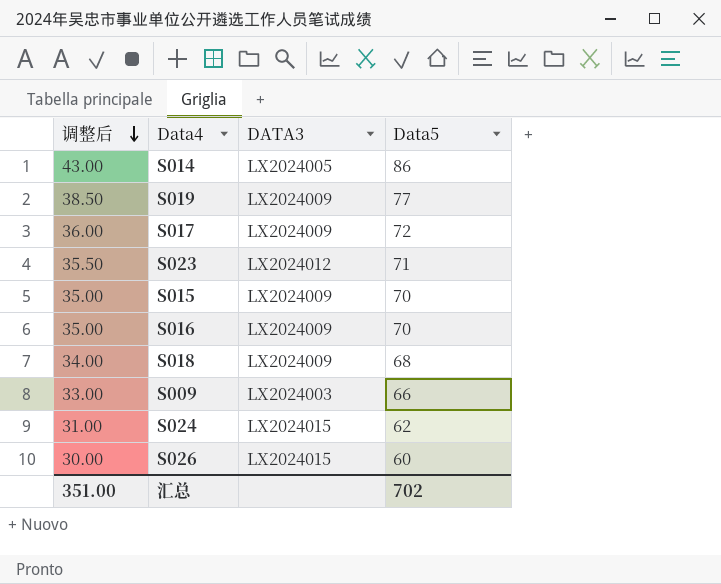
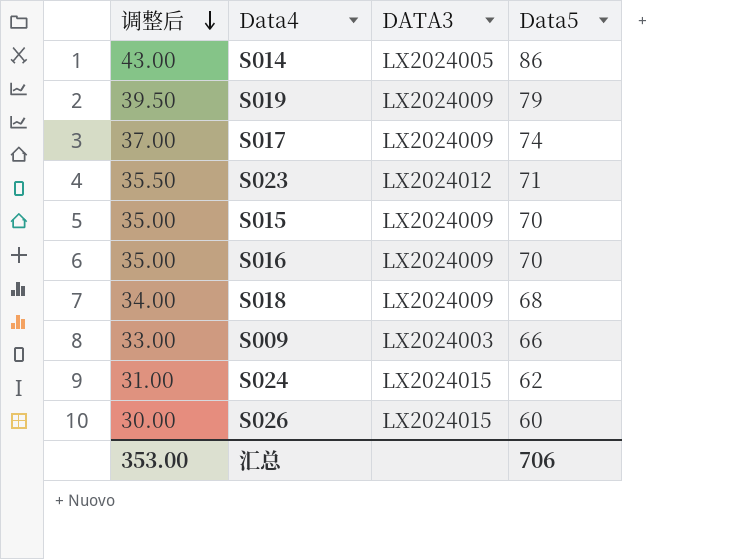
S019 | 调整后: 38.50 -> 39.50
S019 | Data5: 77 -> 79
S017 | 调整后: 36.00 -> 37.00
S017 | Data5: 72 -> 74
汇总 | 调整后: 351.00 -> 353.00
汇总 | Data5: 702 -> 706

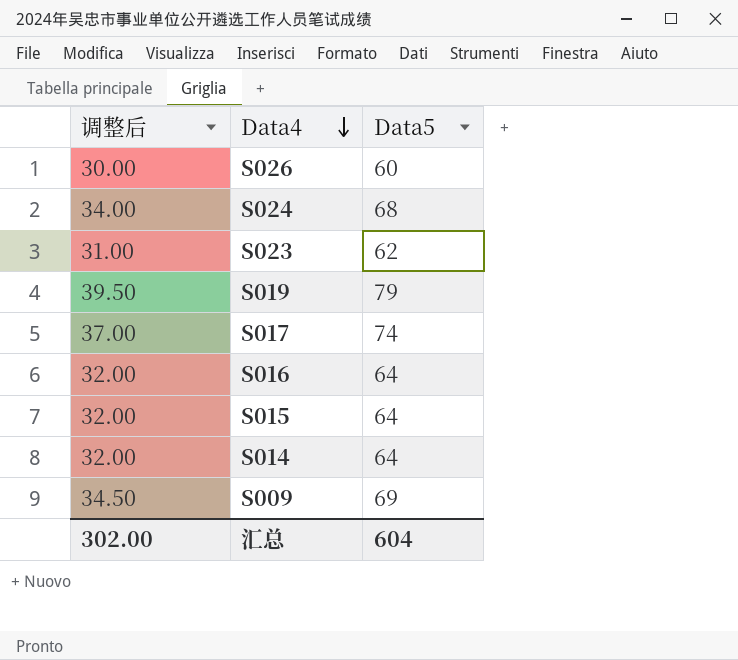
row order: 调整后 descending -> Data4 descending
column DATA3 | position: 3 -> none
row S018: 34.00 | LX2024009 | 68 -> none
S024 | 调整后: 31.00 -> 34.00
S024 | Data5: 62 -> 68
S023 | 调整后: 35.50 -> 31.00
S023 | Data5: 71 -> 62
S016 | 调整后: 35.00 -> 32.00
S016 | Data5: 70 -> 64
S015 | 调整后: 35.00 -> 32.00
S015 | Data5: 70 -> 64
S014 | 调整后: 43.00 -> 32.00
S014 | Data5: 86 -> 64
S009 | 调整后: 33.00 -> 34.50
S009 | Data5: 66 -> 69
汇总 | 调整后: 353.00 -> 302.00
汇总 | Data5: 706 -> 604

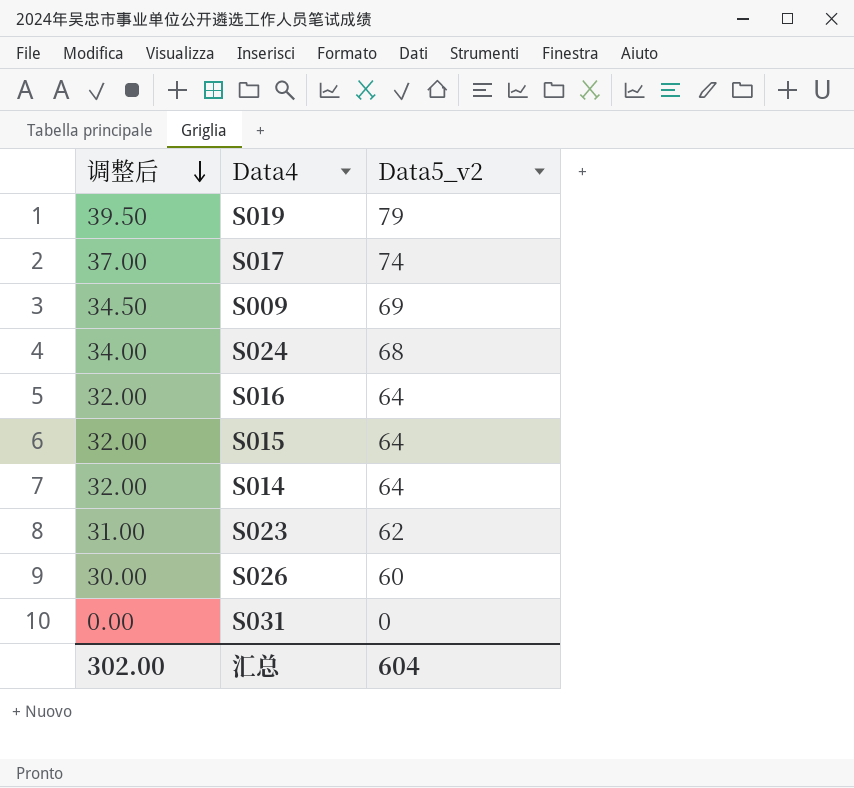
row order: Data4 descending -> 调整后 descending
column name: Data5 -> Data5_v2
row S031: none -> 0.00 | 0

